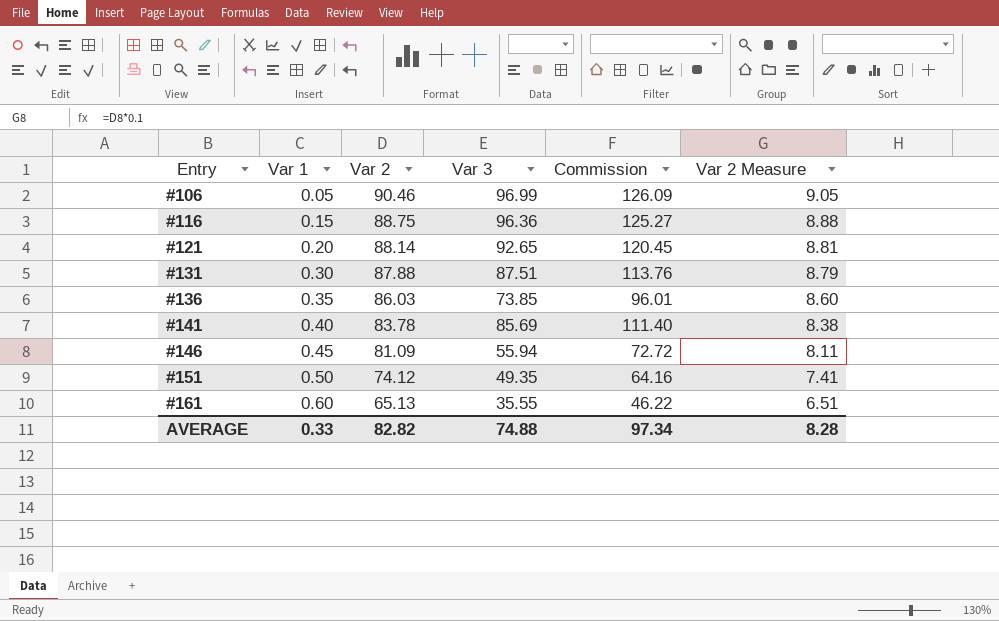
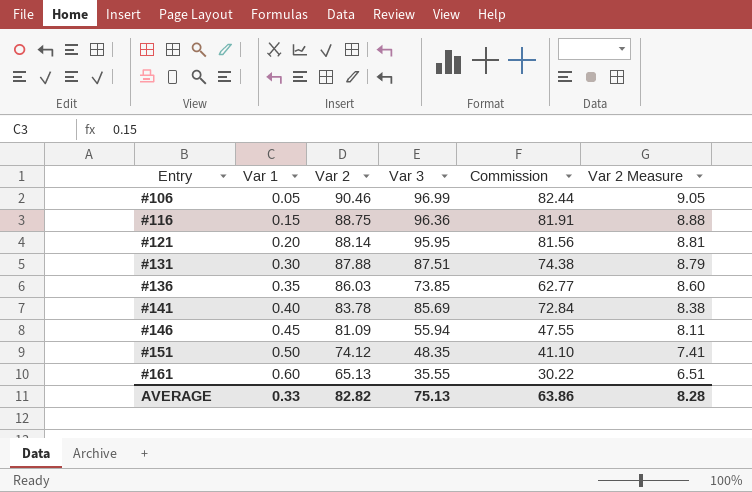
column Commission | formula: [Var 3] * 1.3 -> [Var 3] * 0.85
#121 | Var 3: 92.65 -> 95.95
#151 | Var 3: 49.35 -> 48.35
AVERAGE | Var 3: 74.88 -> 75.13
AVERAGE | Commission: 97.34 -> 63.86

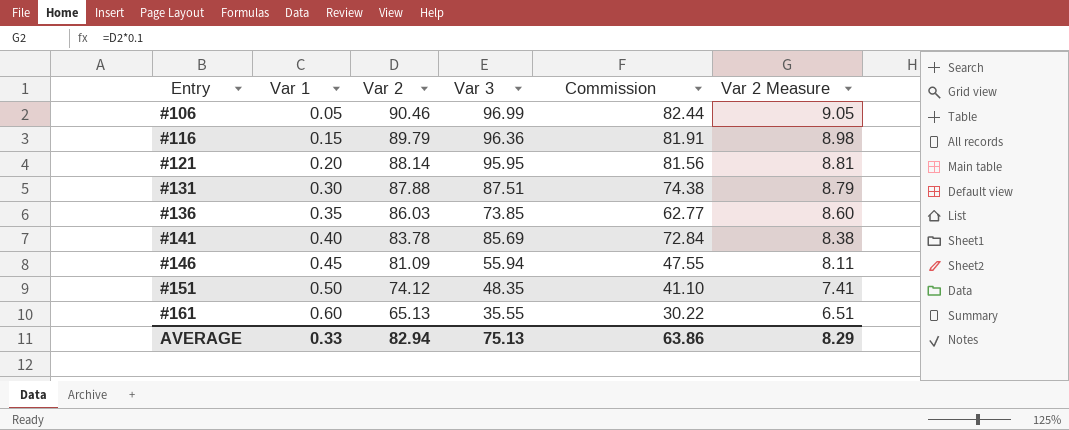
#116 | Var 2: 88.75 -> 89.79
#116 | Var 2 Measure: 8.88 -> 8.98
AVERAGE | Var 2: 82.82 -> 82.94
AVERAGE | Var 2 Measure: 8.28 -> 8.29

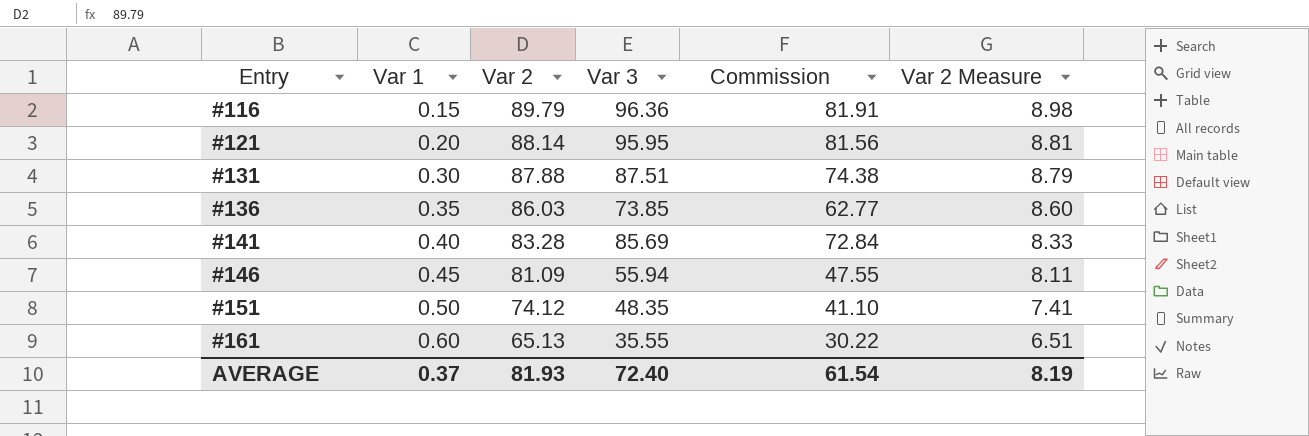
row #106: 0.05 | 90.46 | 96.99 | 82.44 | 9.05 -> none
#141 | Var 2: 83.78 -> 83.28
#141 | Var 2 Measure: 8.38 -> 8.33
AVERAGE | Var 1: 0.33 -> 0.37
AVERAGE | Var 2: 82.94 -> 81.93
AVERAGE | Var 3: 75.13 -> 72.40
AVERAGE | Commission: 63.86 -> 61.54
AVERAGE | Var 2 Measure: 8.29 -> 8.19

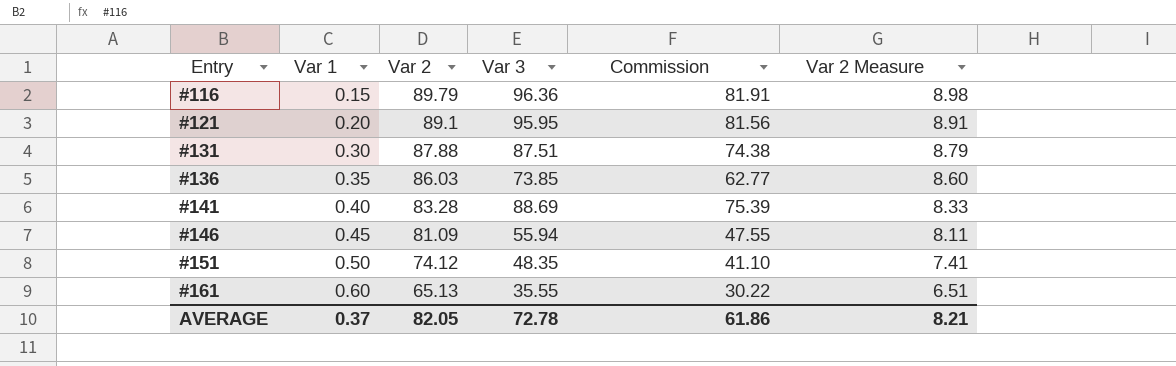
#121 | Var 2: 88.14 -> 89.1
#121 | Var 2 Measure: 8.81 -> 8.91
#141 | Var 3: 85.69 -> 88.69
#141 | Commission: 72.84 -> 75.39
AVERAGE | Var 2: 81.93 -> 82.05
AVERAGE | Var 3: 72.40 -> 72.78
AVERAGE | Commission: 61.54 -> 61.86
AVERAGE | Var 2 Measure: 8.19 -> 8.21

